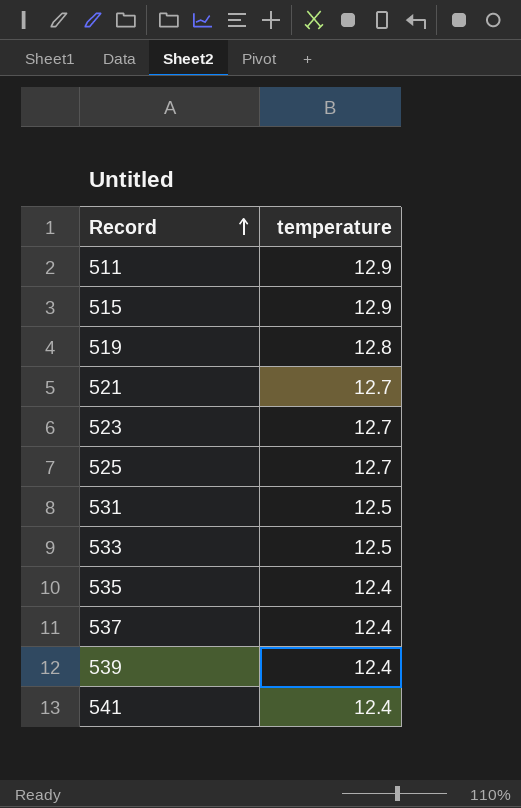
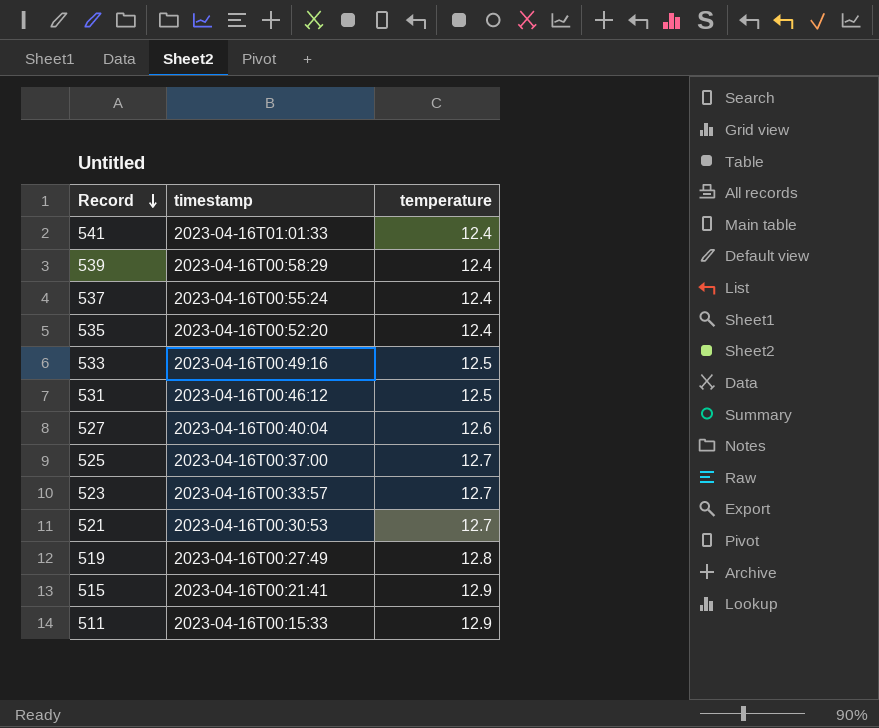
row order: Record ascending -> Record descending
column timestamp | position: none -> 2
row 527: none -> 2023-04-16T00:40:04 | 12.6

